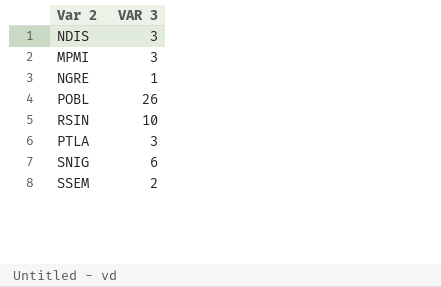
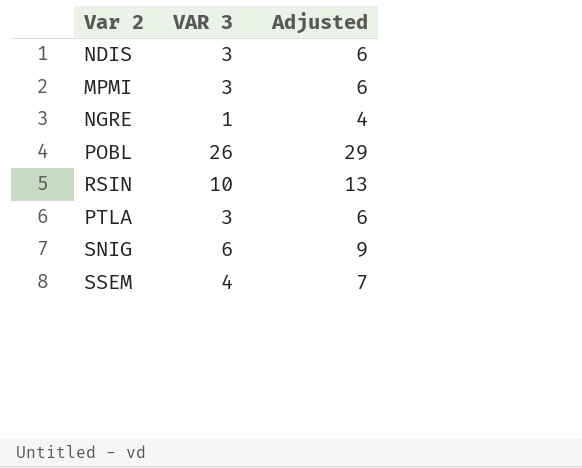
column Adjusted | formula: none -> [VAR 3] + 3
SSEM | VAR 3: 2 -> 4

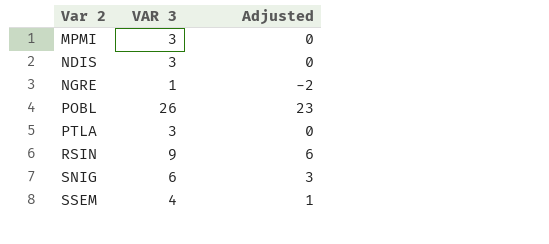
row order: none -> Var 2 ascending
column Adjusted | formula: [VAR 3] + 3 -> [VAR 3] - 3
RSIN | VAR 3: 10 -> 9

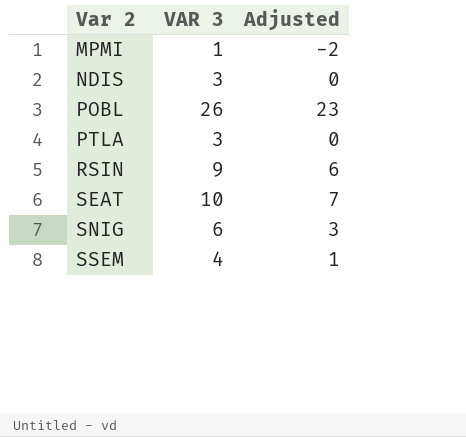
row NGRE: 1 | -2 -> none
MPMI | VAR 3: 3 -> 1
MPMI | Adjusted: 0 -> -2
row SEAT: none -> 10 | 7

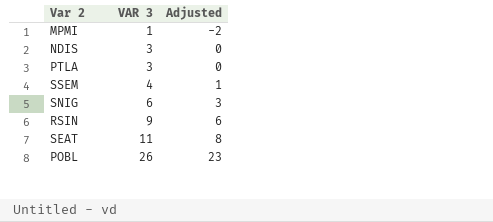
row order: Var 2 ascending -> VAR 3 ascending
SEAT | VAR 3: 10 -> 11
SEAT | Adjusted: 7 -> 8

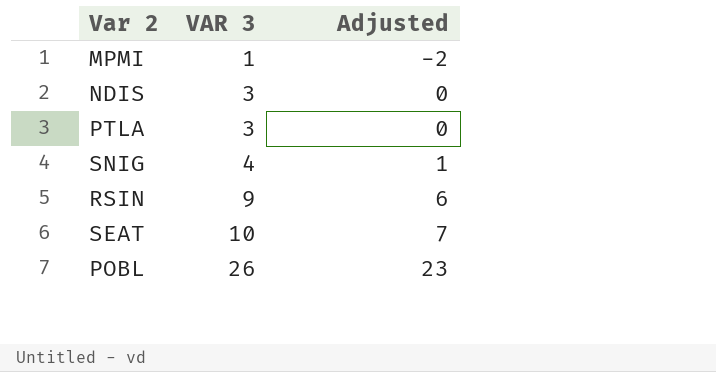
row SSEM: 4 | 1 -> none
SNIG | VAR 3: 6 -> 4
SNIG | Adjusted: 3 -> 1
SEAT | VAR 3: 11 -> 10
SEAT | Adjusted: 8 -> 7

